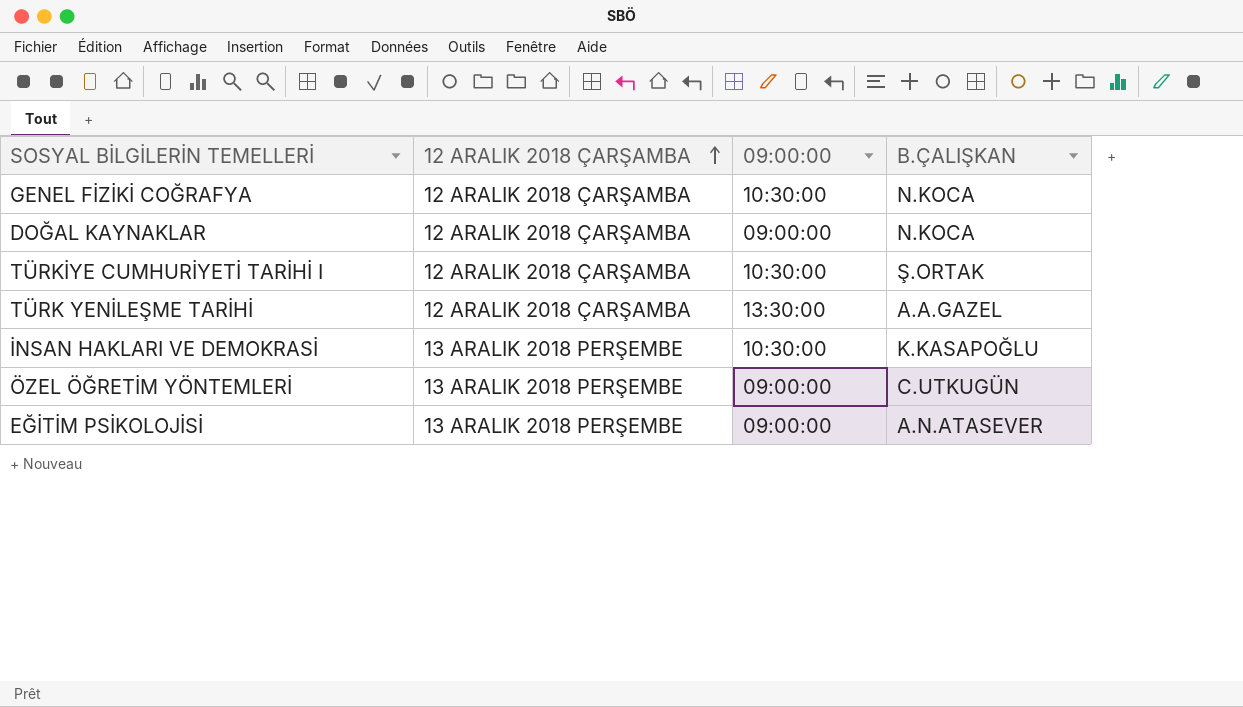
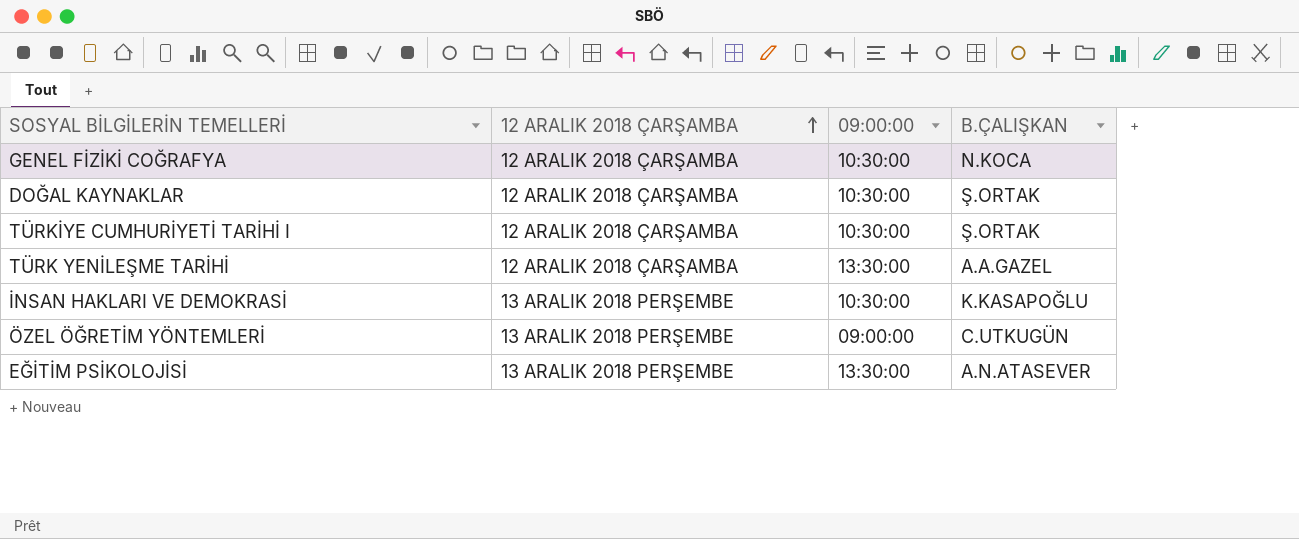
DOĞAL KAYNAKLAR | 09:00:00: 09:00:00 -> 10:30:00
DOĞAL KAYNAKLAR | B.ÇALIŞKAN: N.KOCA -> Ş.ORTAK
EĞİTİM PSİKOLOJİSİ | 09:00:00: 09:00:00 -> 13:30:00

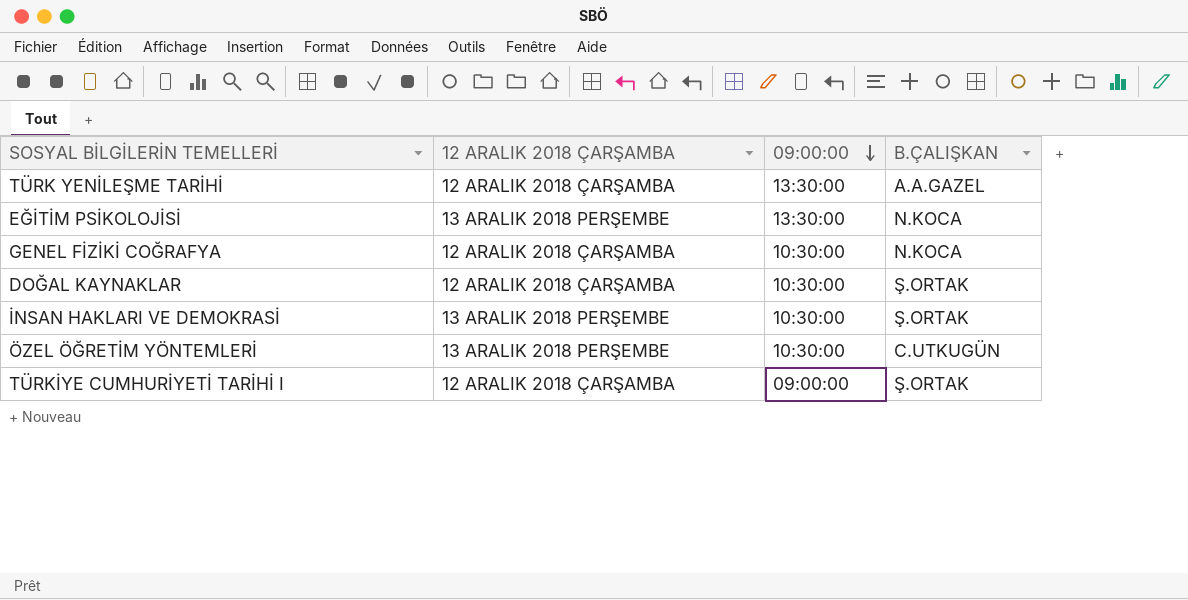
row order: 12 ARALIK 2018 ÇARŞAMBA ascending -> 09:00:00 descending
EĞİTİM PSİKOLOJİSİ | B.ÇALIŞKAN: A.N.ATASEVER -> N.KOCA
İNSAN HAKLARI VE DEMOKRASİ | B.ÇALIŞKAN: K.KASAPOĞLU -> Ş.ORTAK
ÖZEL ÖĞRETİM YÖNTEMLERİ | 09:00:00: 09:00:00 -> 10:30:00
TÜRKİYE CUMHURİYETİ TARİHİ I | 09:00:00: 10:30:00 -> 09:00:00

